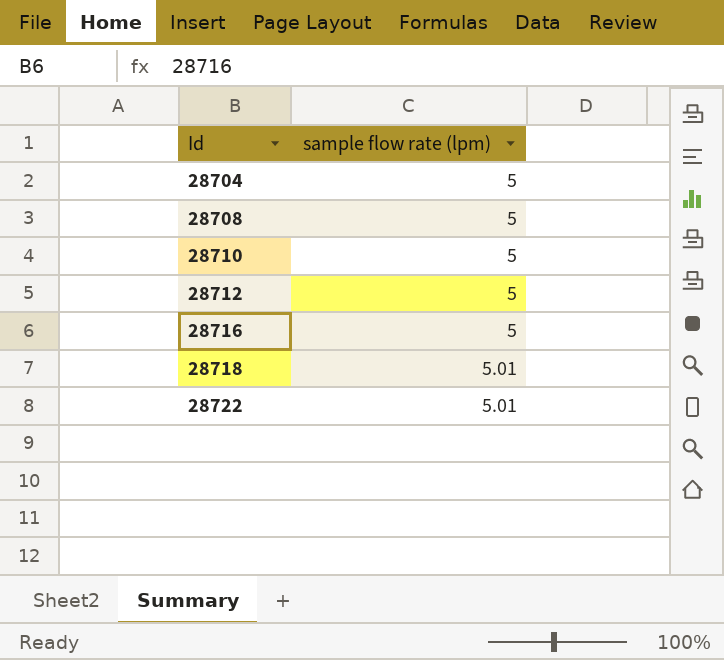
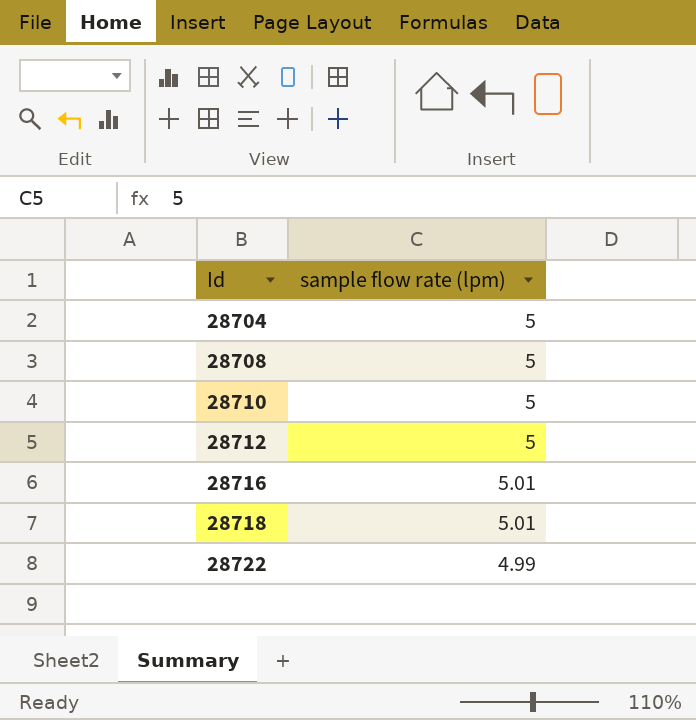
28716 | sample flow rate (lpm): 5 -> 5.01
28722 | sample flow rate (lpm): 5.01 -> 4.99

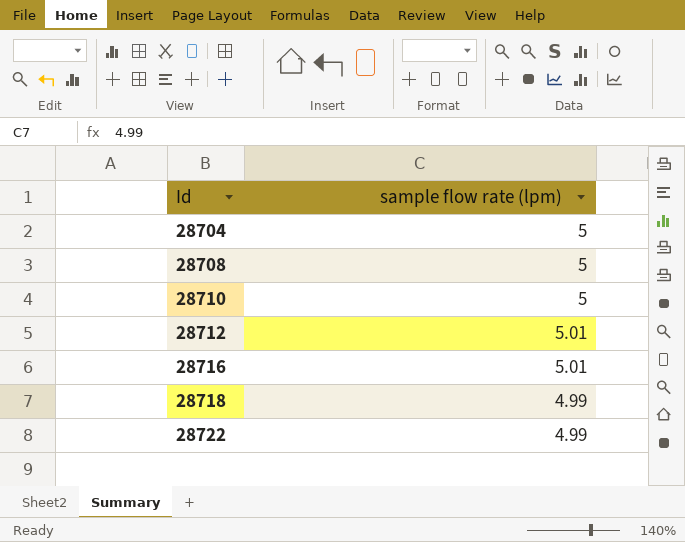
28712 | sample flow rate (lpm): 5 -> 5.01
28718 | sample flow rate (lpm): 5.01 -> 4.99

